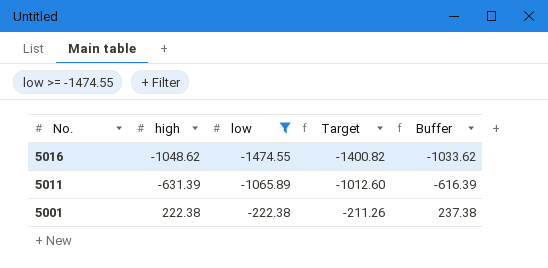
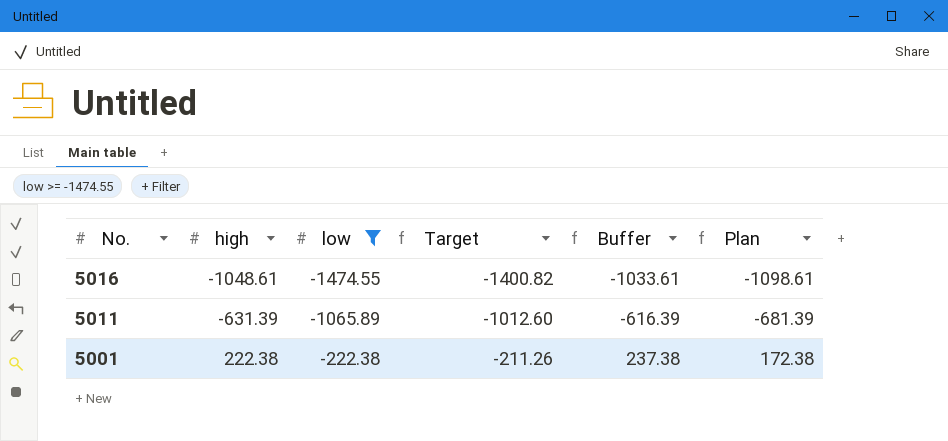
column Plan | formula: none -> [high] - 50
5016 | high: -1048.62 -> -1048.61
5016 | Buffer: -1033.62 -> -1033.61

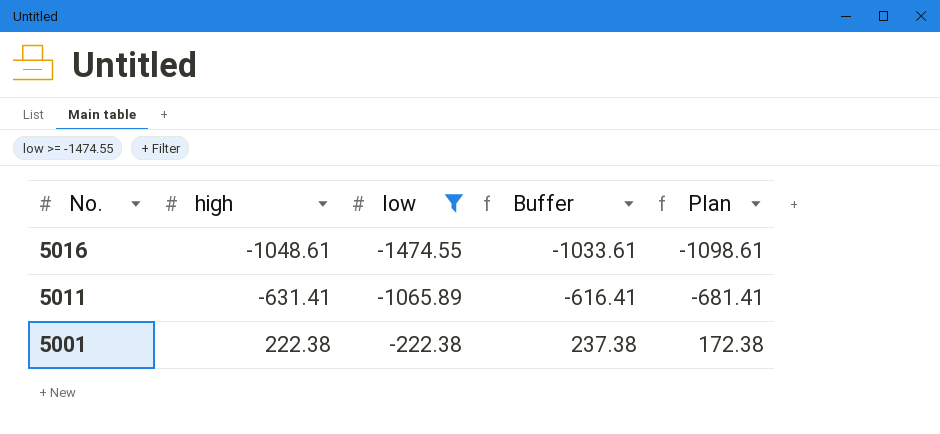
column Target | formula: [low] * 0.95 -> none
5011 | high: -631.39 -> -631.41
5011 | Buffer: -616.39 -> -616.41
5011 | Plan: -681.39 -> -681.41

